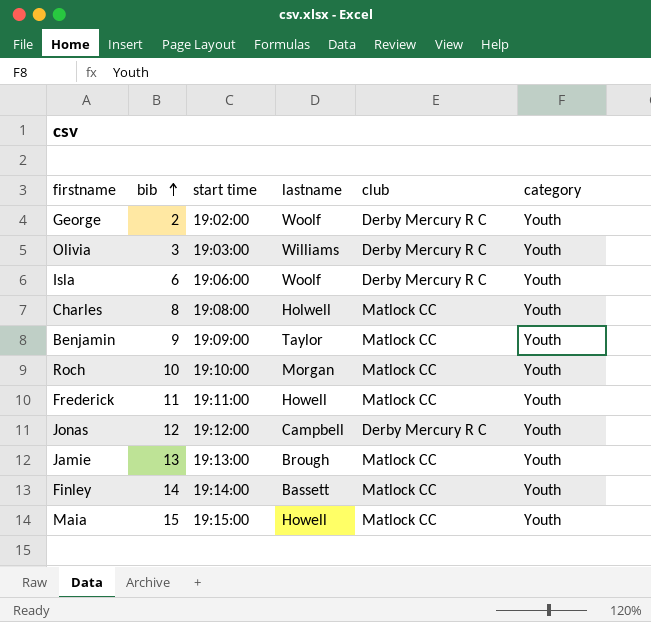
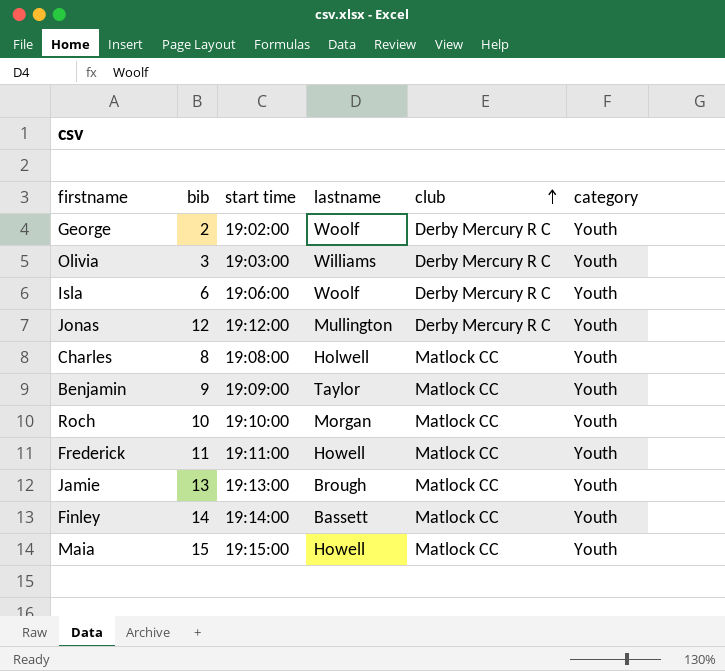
row order: bib ascending -> club ascending
Jonas | lastname: Campbell -> Mullington

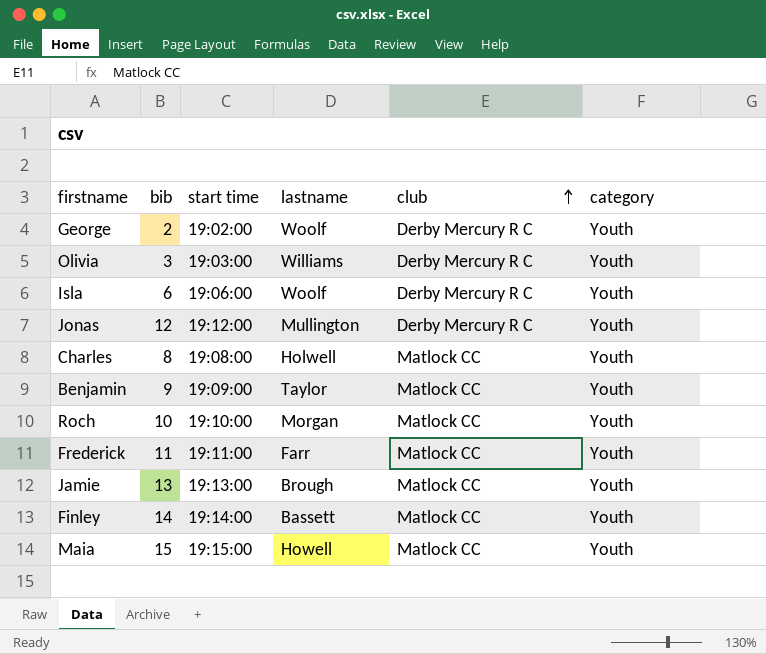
Frederick | lastname: Howell -> Farr

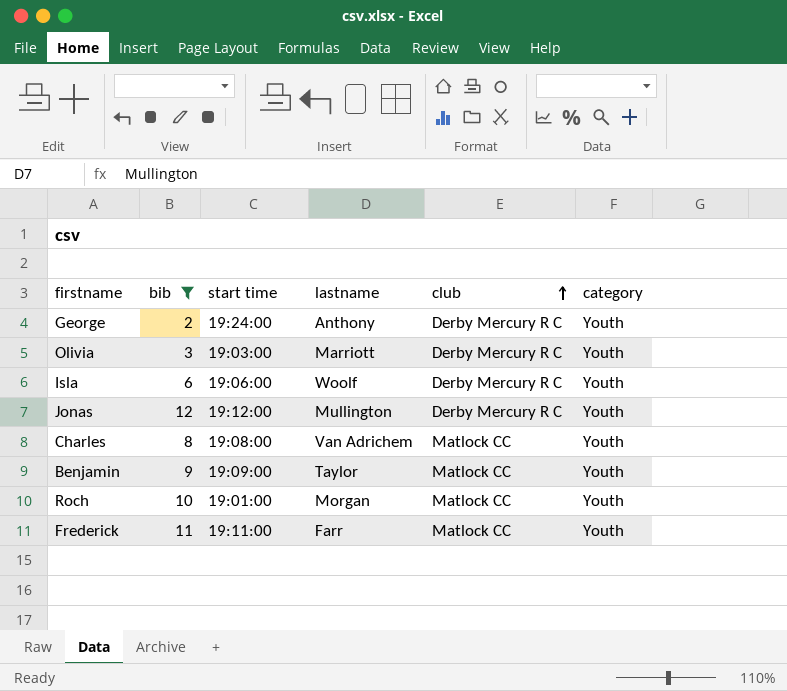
filter: none -> bib <= 12
George | start time: 19:02:00 -> 19:24:00
George | lastname: Woolf -> Anthony
Olivia | lastname: Williams -> Marriott
Charles | lastname: Holwell -> Van Adrichem
Roch | start time: 19:10:00 -> 19:01:00

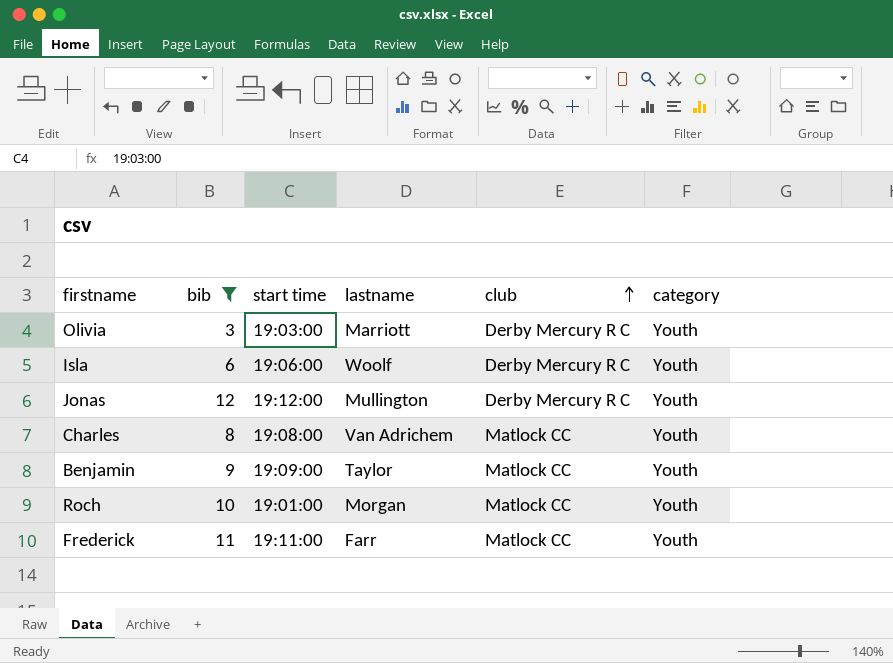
row George: 2 | 19:24:00 | Anthony | Derby Mercury R C | Youth -> none

